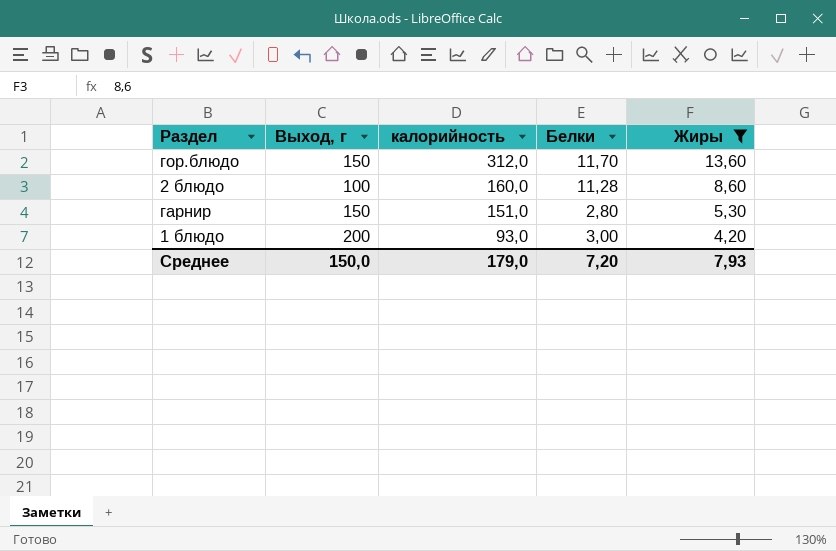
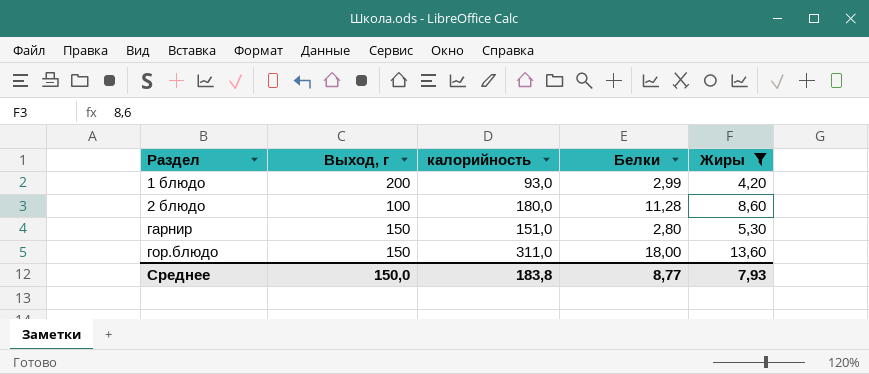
row order: калорийность descending -> Раздел ascending
1 блюдо | Белки: 3,00 -> 2,99
2 блюдо | калорийность: 160,0 -> 180,0
гор.блюдо | калорийность: 312,0 -> 311,0
гор.блюдо | Белки: 11,70 -> 18,00
Среднее | калорийность: 179,0 -> 183,8
Среднее | Белки: 7,20 -> 8,77

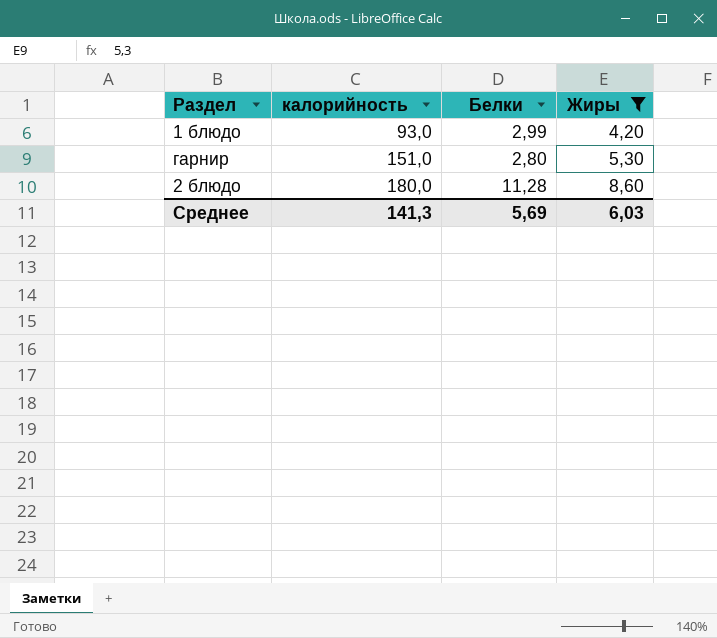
row order: Раздел ascending -> калорийность ascending
column Выход, г | position: 2 -> none
row гор.блюдо: 150 | 311,0 | 18,00 | 13,60 -> none
Среднее | калорийность: 183,8 -> 141,3
Среднее | Белки: 8,77 -> 5,69
Среднее | Жиры: 7,93 -> 6,03

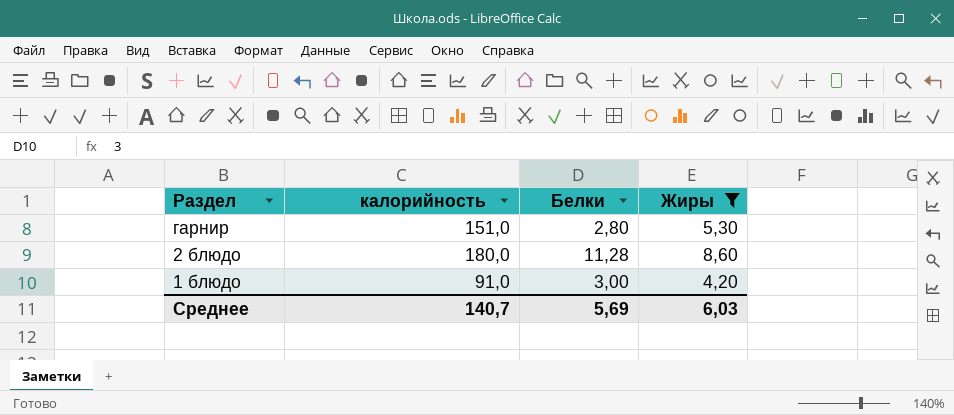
row order: калорийность ascending -> Раздел descending
1 блюдо | калорийность: 93,0 -> 91,0
1 блюдо | Белки: 2,99 -> 3,00
Среднее | калорийность: 141,3 -> 140,7

